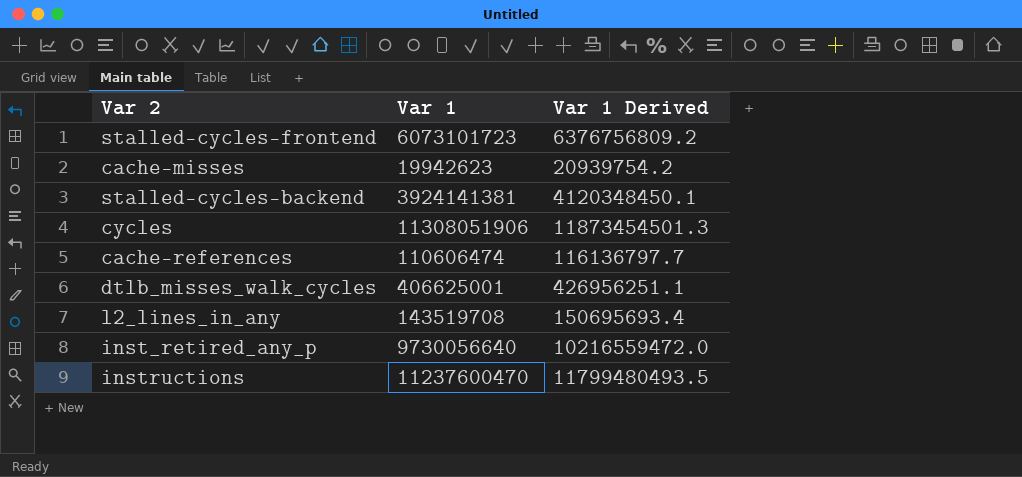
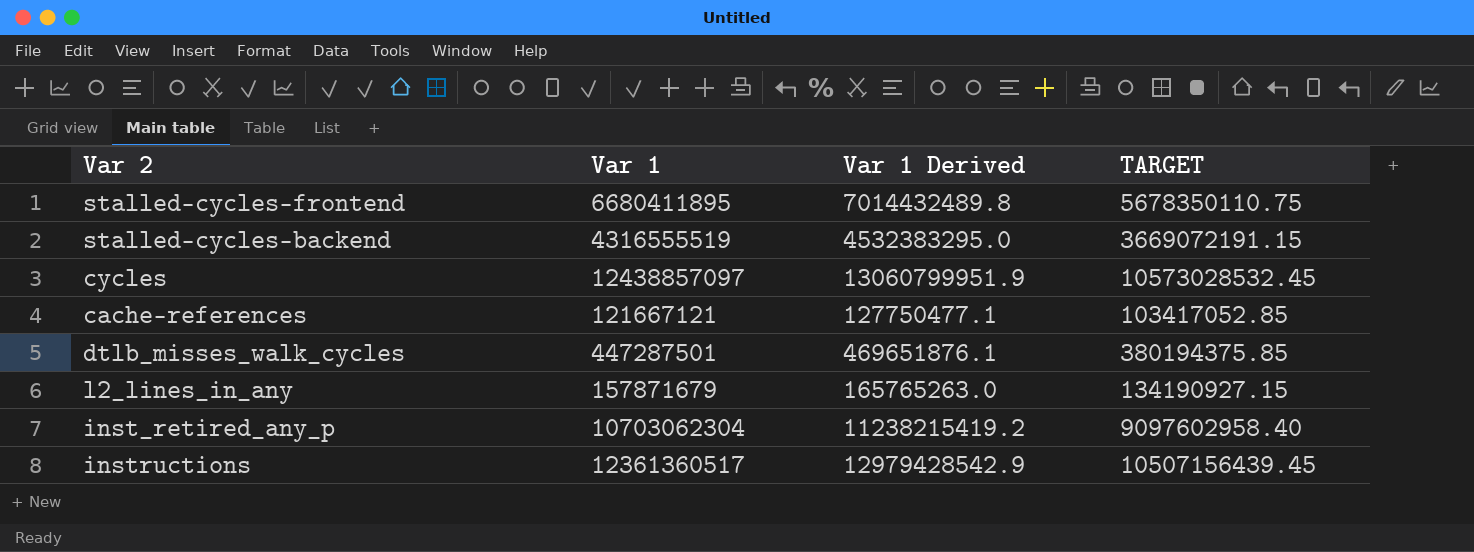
column TARGET | formula: none -> [Var 1] * 0.85
row cache-misses: 19942623 | 20939754.2 -> none
stalled-cycles-frontend | Var 1: 6073101723 -> 6680411895
stalled-cycles-frontend | Var 1 Derived: 6376756809.2 -> 7014432489.8
stalled-cycles-backend | Var 1: 3924141381 -> 4316555519
stalled-cycles-backend | Var 1 Derived: 4120348450.1 -> 4532383295.0
cycles | Var 1: 11308051906 -> 12438857097
cycles | Var 1 Derived: 11873454501.3 -> 13060799951.9
cache-references | Var 1: 110606474 -> 121667121
cache-references | Var 1 Derived: 116136797.7 -> 127750477.1
dtlb_misses_walk_cycles | Var 1: 406625001 -> 447287501
dtlb_misses_walk_cycles | Var 1 Derived: 426956251.1 -> 469651876.1
l2_lines_in_any | Var 1: 143519708 -> 157871679
l2_lines_in_any | Var 1 Derived: 150695693.4 -> 165765263.0
inst_retired_any_p | Var 1: 9730056640 -> 10703062304
inst_retired_any_p | Var 1 Derived: 10216559472.0 -> 11238215419.2
instructions | Var 1: 11237600470 -> 12361360517
instructions | Var 1 Derived: 11799480493.5 -> 12979428542.9

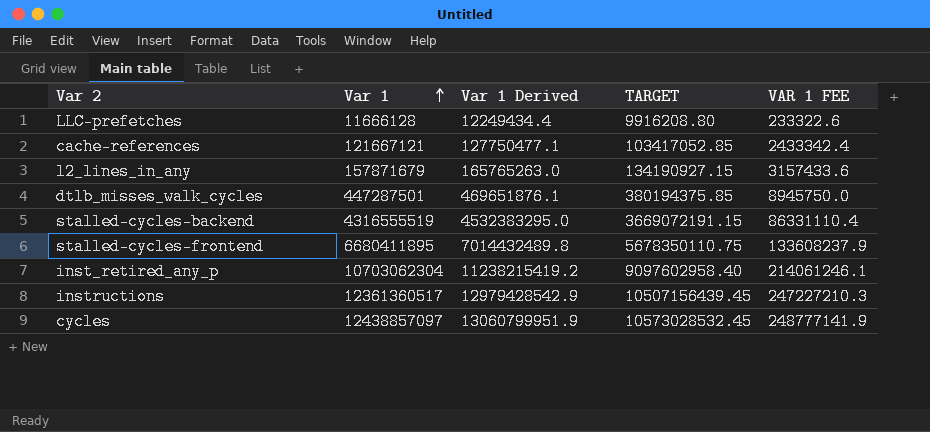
row order: none -> Var 1 ascending
column VAR 1 FEE | formula: none -> [Var 1] * 0.02
row LLC-prefetches: none -> 11666128 | 12249434.4 | 9916208.80 | 233322.6

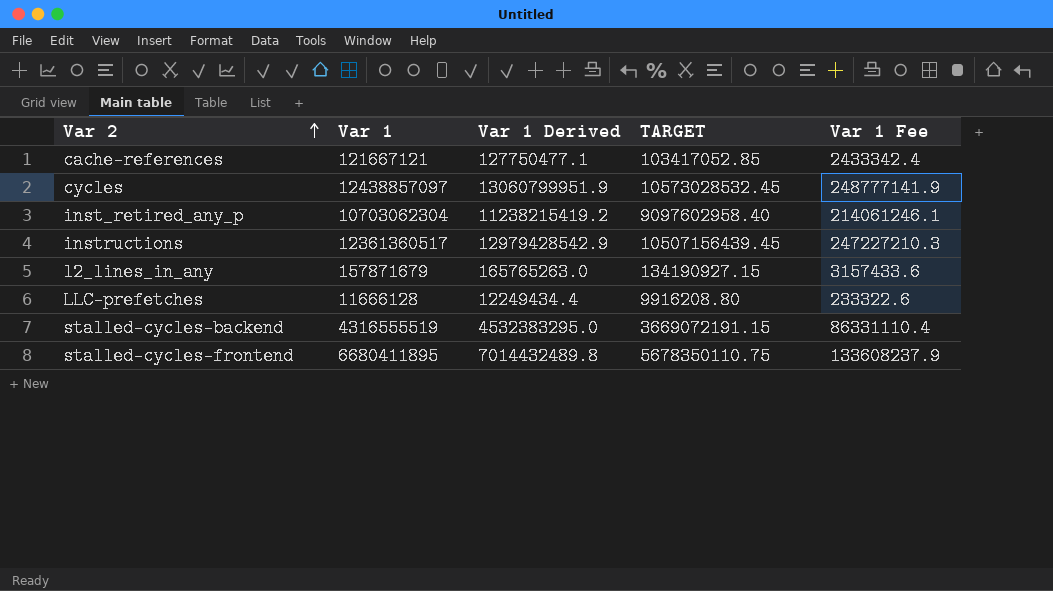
row order: Var 1 ascending -> Var 2 ascending
column name: VAR 1 FEE -> Var 1 Fee
row dtlb_misses_walk_cycles: 447287501 | 469651876.1 | 380194375.85 | 8945750.0 -> none

